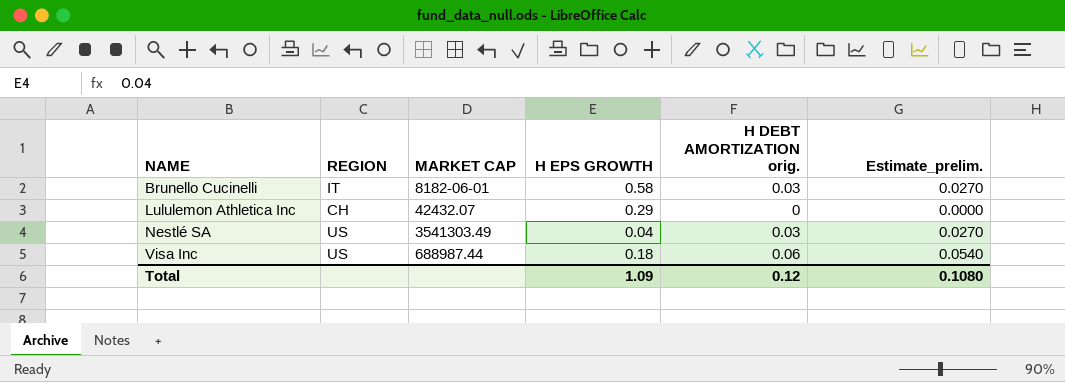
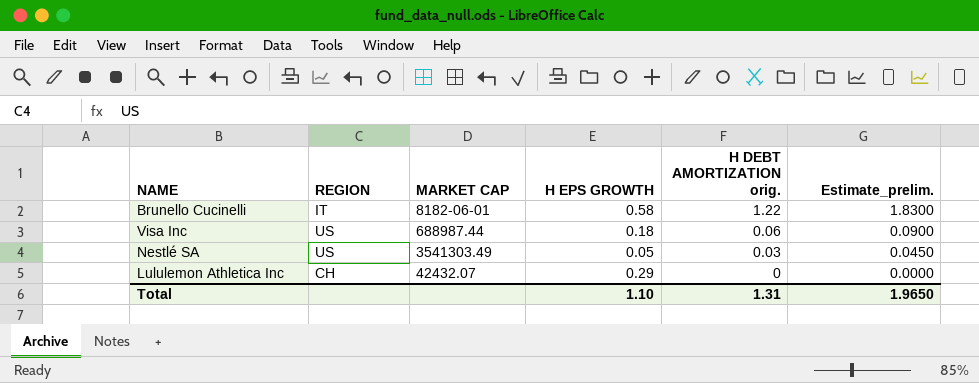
row order: NAME ascending -> H DEBT AMORTIZATION orig. descending
column Estimate_prelim. | formula: [H DEBT AMORTIZATION orig.] * 0.9 -> [H DEBT AMORTIZATION orig.] * 1.5
Brunello Cucinelli | H DEBT AMORTIZATION orig.: 0.03 -> 1.22
Nestlé SA | H EPS GROWTH: 0.04 -> 0.05
Total | H EPS GROWTH: 1.09 -> 1.10
Total | H DEBT AMORTIZATION orig.: 0.12 -> 1.31
Total | Estimate_prelim.: 0.1080 -> 1.9650

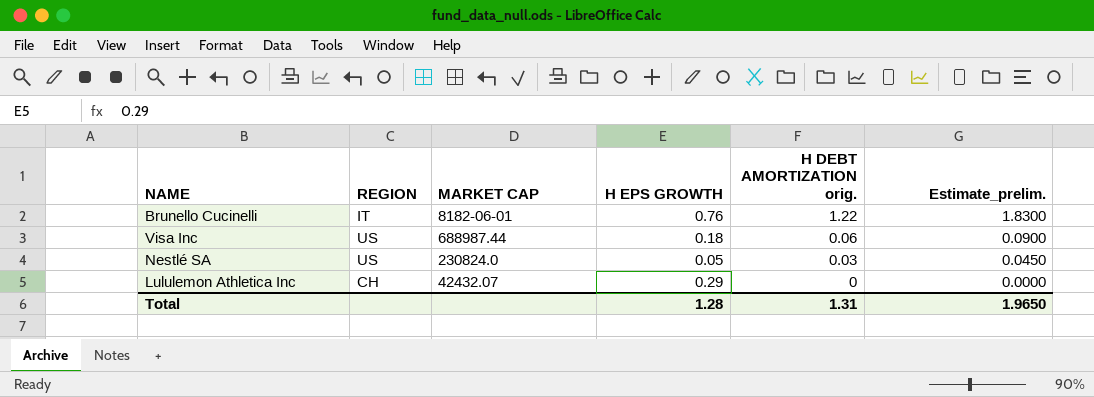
Brunello Cucinelli | H EPS GROWTH: 0.58 -> 0.76
Nestlé SA | MARKET CAP: 3541303.49 -> 230824.0
Total | H EPS GROWTH: 1.10 -> 1.28

